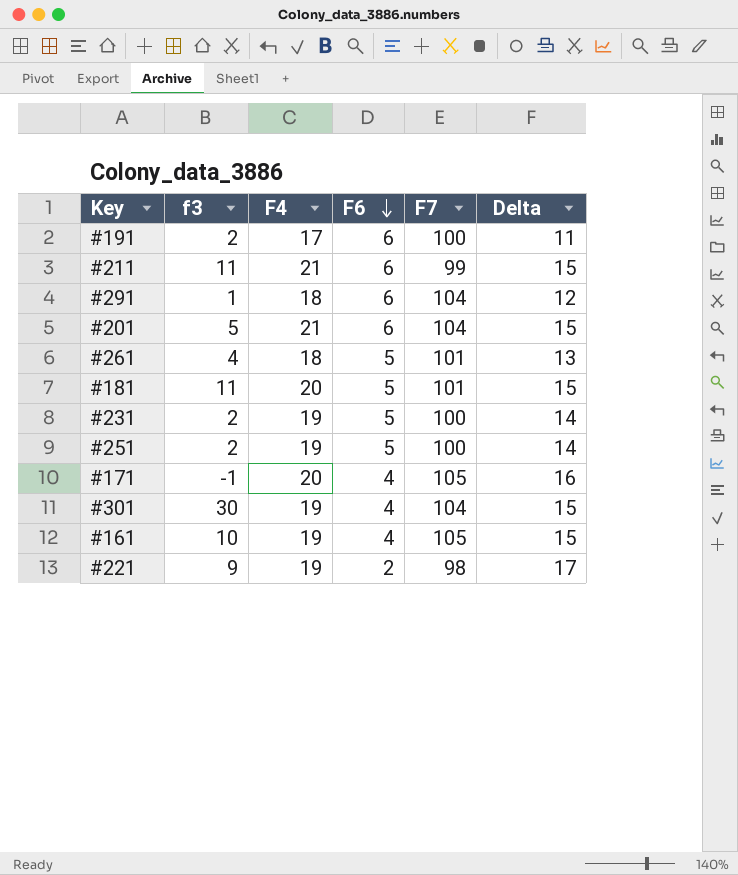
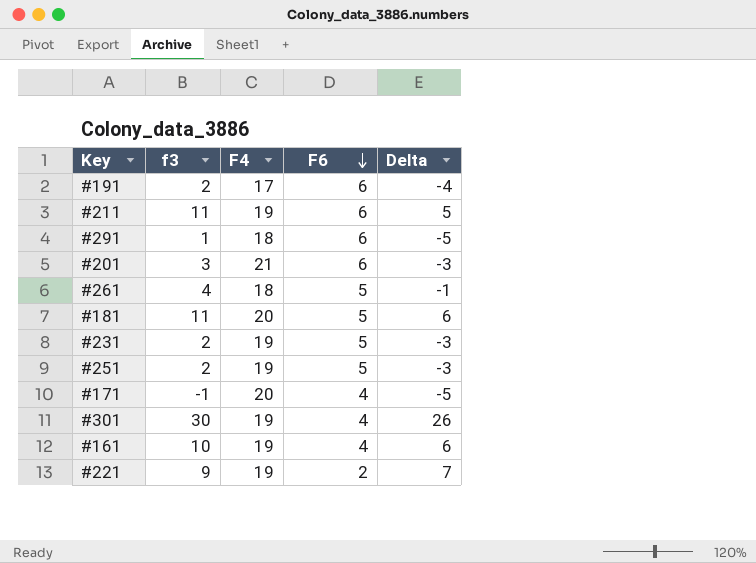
column F7 | position: 5 -> none
column Delta | formula: [F4] - [F6] -> [f3] - [F6]
#211 | F4: 21 -> 19
#201 | f3: 5 -> 3

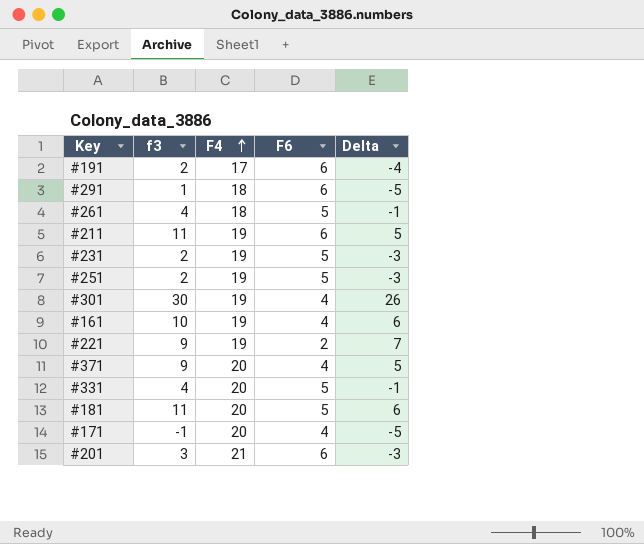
row order: F6 descending -> F4 ascending
row #371: none -> 9 | 20 | 4 | 5
row #331: none -> 4 | 20 | 5 | -1

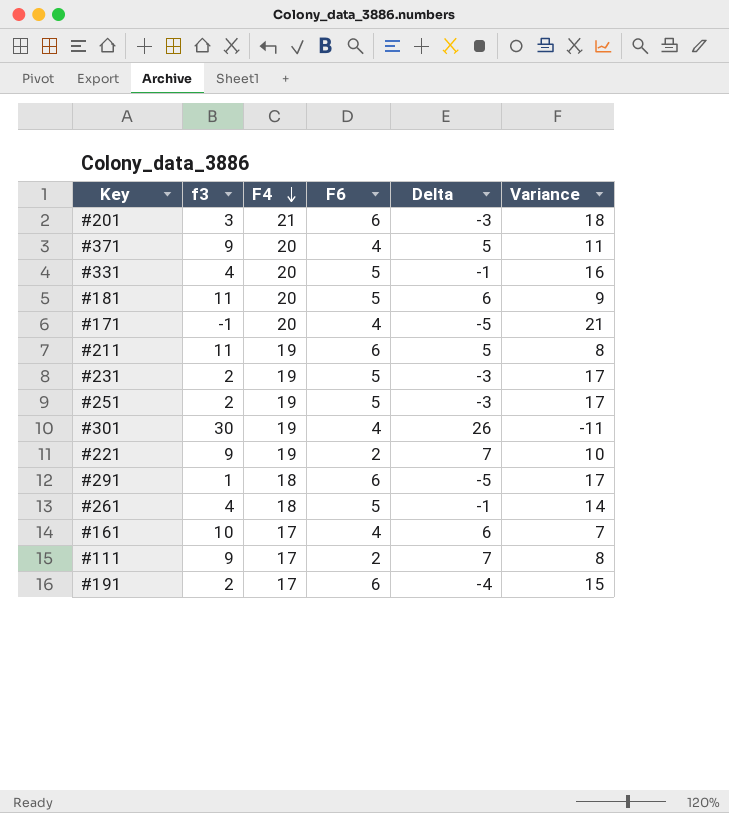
row order: F4 ascending -> F4 descending
column Variance | formula: none -> [F4] - [f3]
#161 | F4: 19 -> 17
row #111: none -> 9 | 17 | 2 | 7 | 8

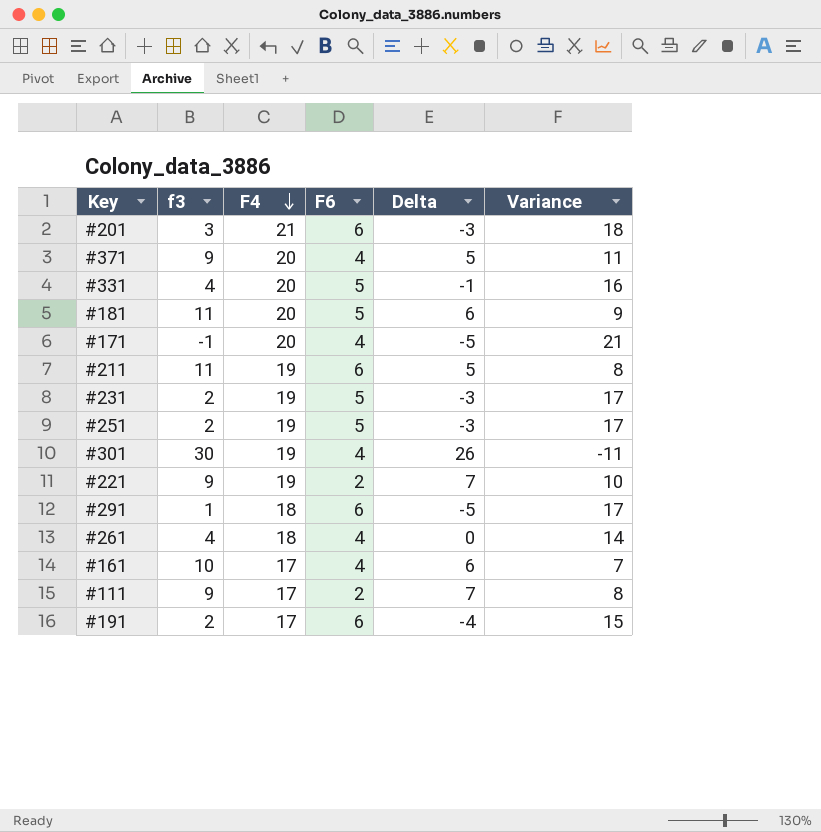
#261 | F6: 5 -> 4
#261 | Delta: -1 -> 0

